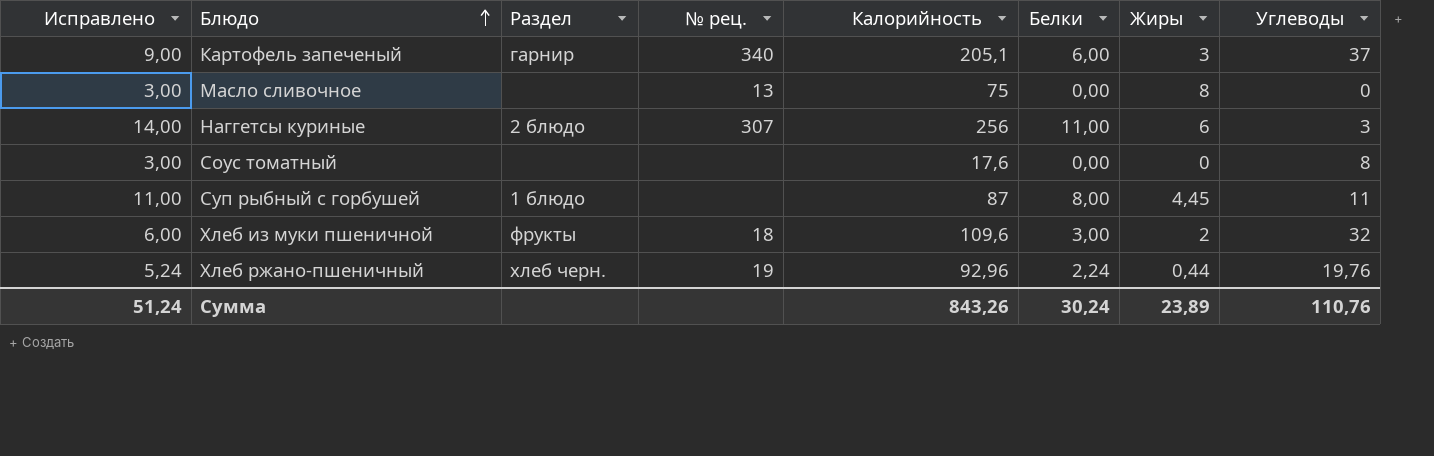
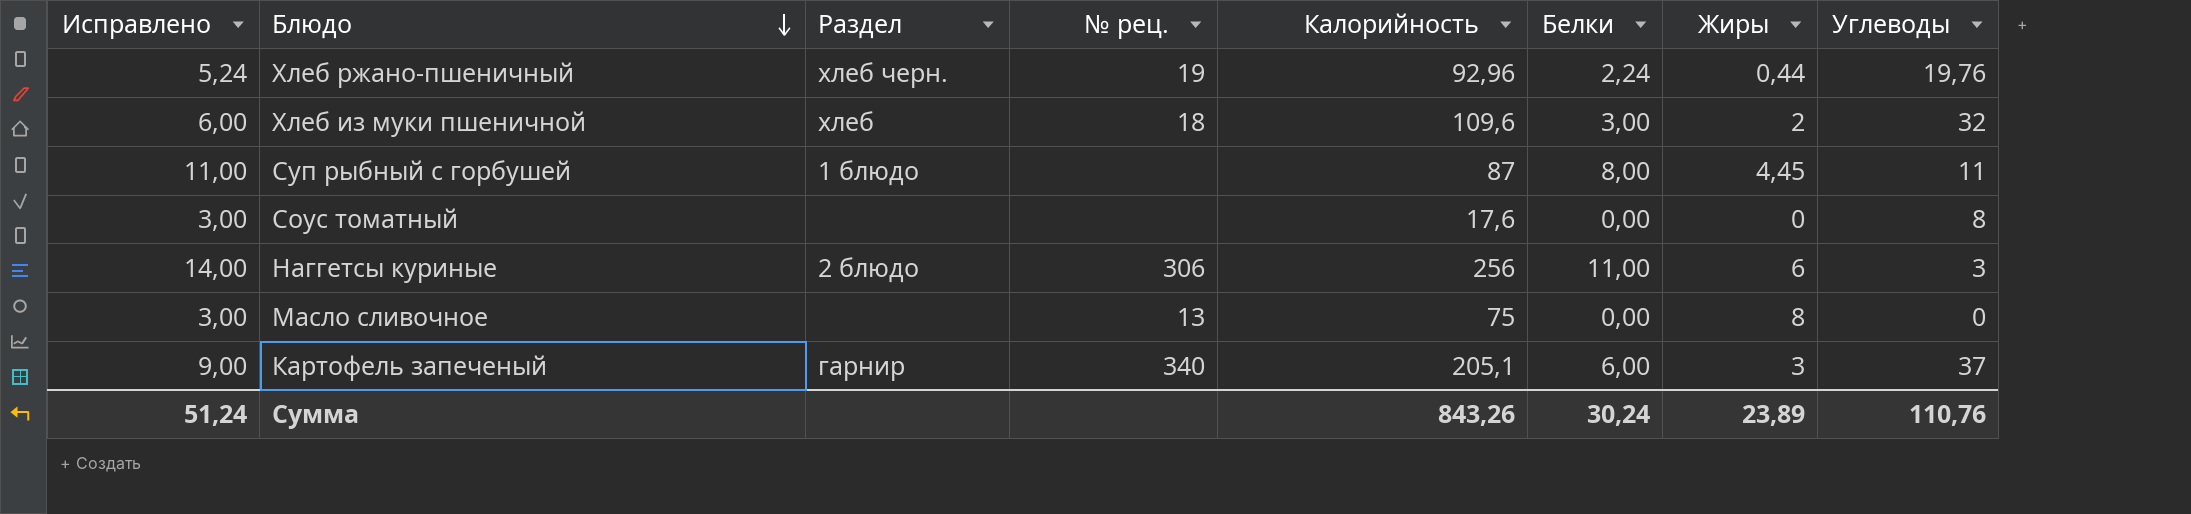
row order: Блюдо ascending -> Блюдо descending
Хлеб из муки пшеничной | Раздел: фрукты -> хлеб
Наггетсы куриные | № рец.: 307 -> 306

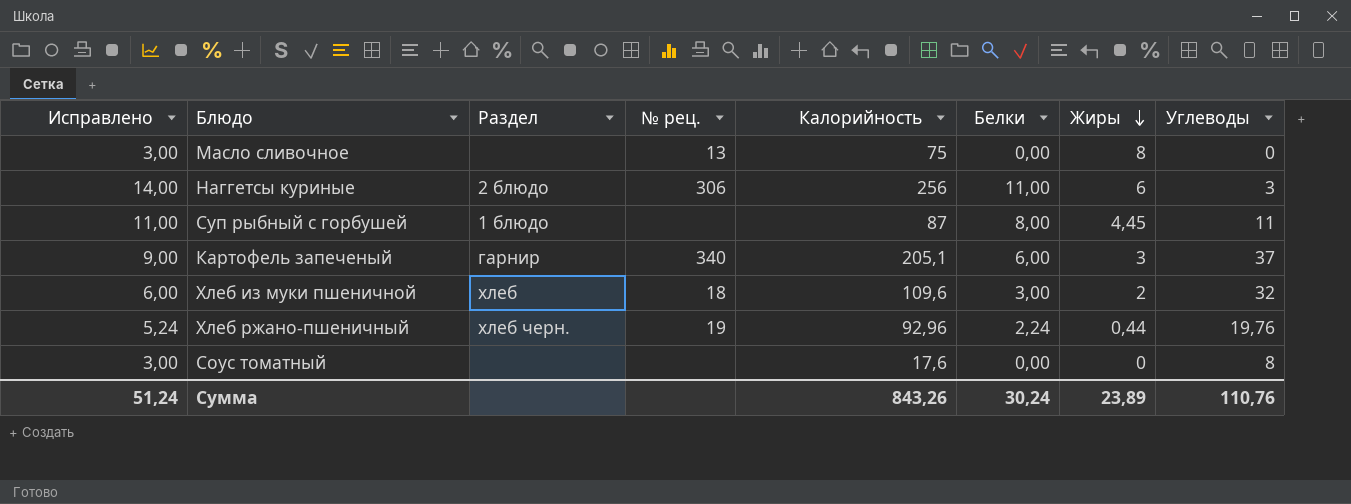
row order: Блюдо descending -> Жиры descending

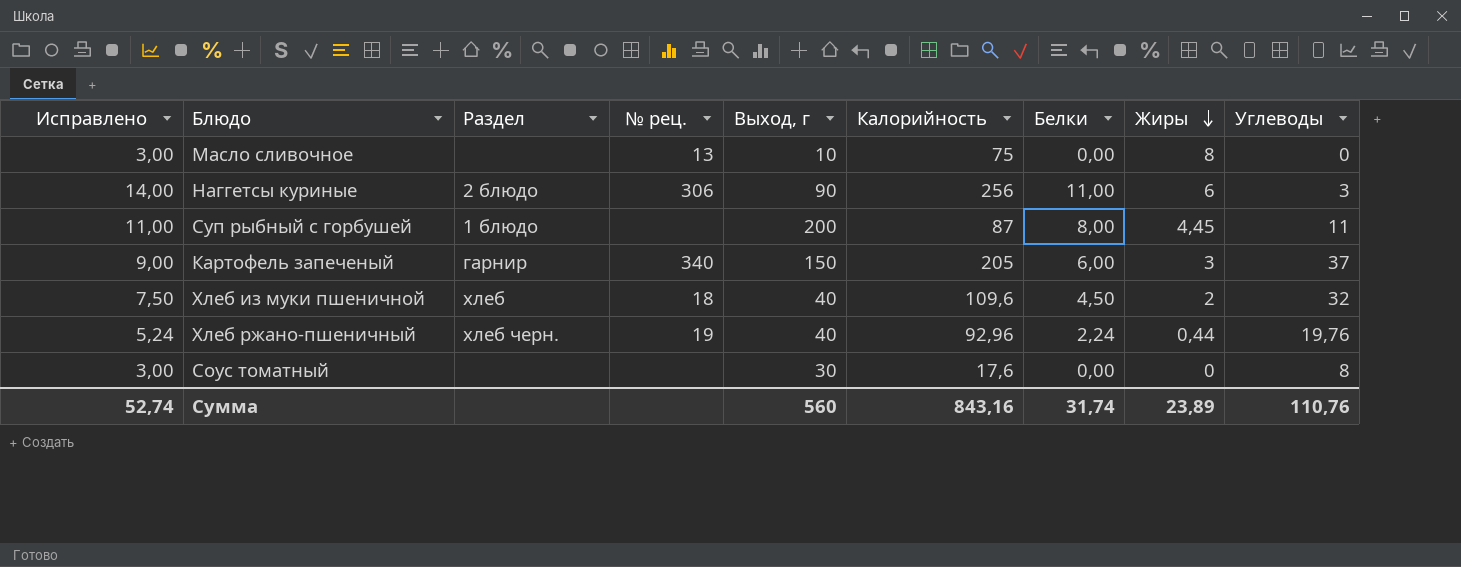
column Выход, г | position: none -> 5
Картофель запеченый | Калорийность: 205,1 -> 205
Хлеб из муки пшеничной | Исправлено: 6,00 -> 7,50
Хлеб из муки пшеничной | Белки: 3,00 -> 4,50
Сумма | Исправлено: 51,24 -> 52,74
Сумма | Калорийность: 843,26 -> 843,16
Сумма | Белки: 30,24 -> 31,74

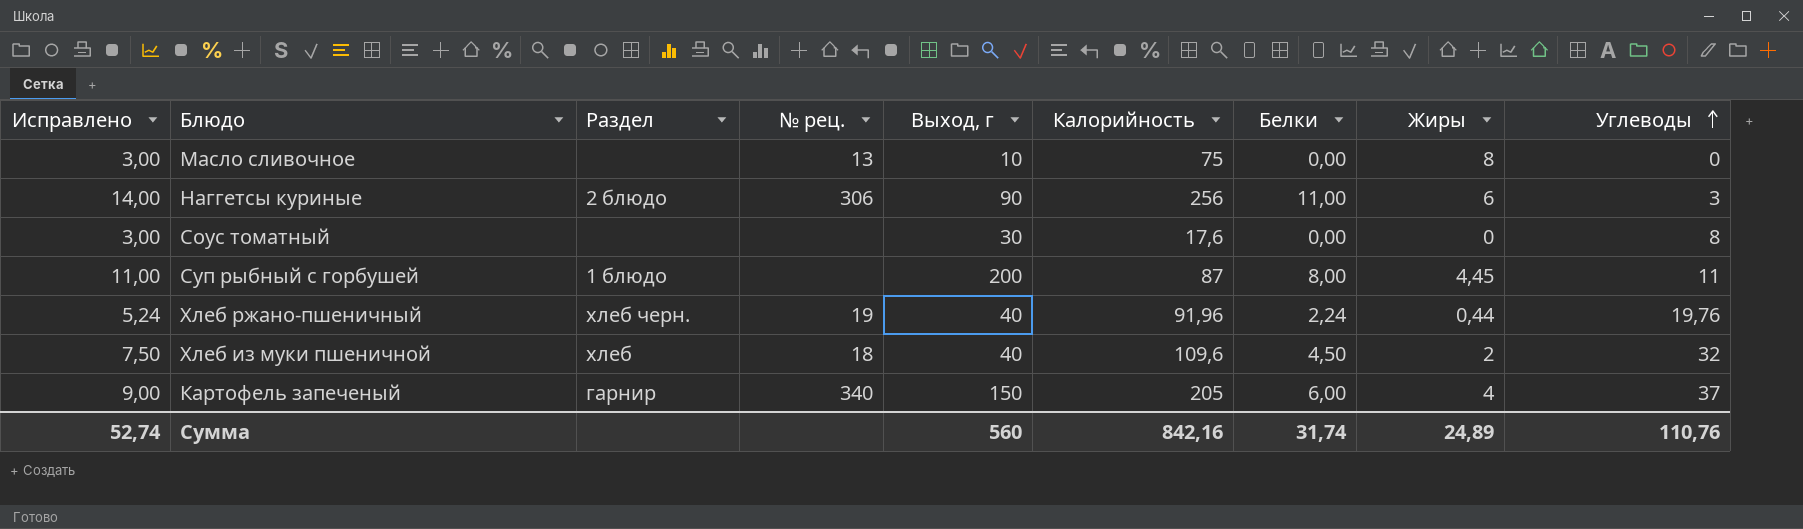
row order: Жиры descending -> Углеводы ascending
Хлеб ржано-пшеничный | Калорийность: 92,96 -> 91,96
Картофель запеченый | Жиры: 3 -> 4
Сумма | Калорийность: 843,16 -> 842,16
Сумма | Жиры: 23,89 -> 24,89

